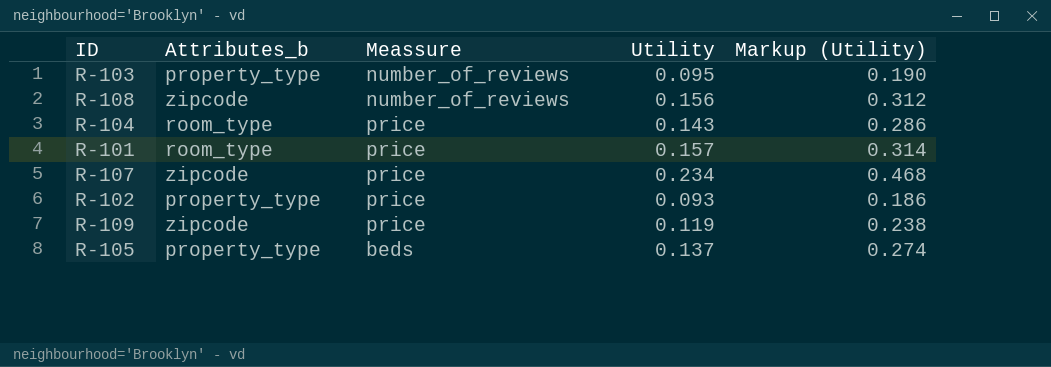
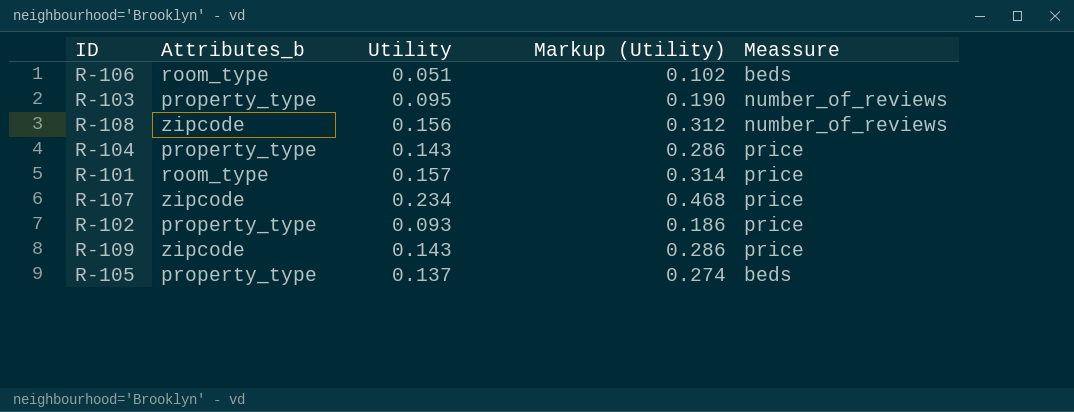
column Meassure | position: 3 -> 5
row R-106: none -> room_type | 0.051 | 0.102 | beds
R-104 | Attributes_b: room_type -> property_type
R-109 | Utility: 0.119 -> 0.143
R-109 | Markup (Utility): 0.238 -> 0.286

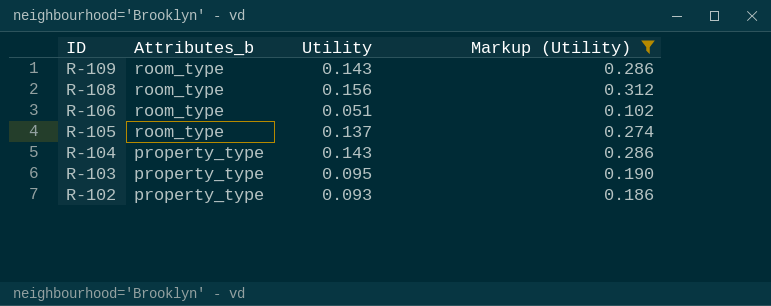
filter: none -> Markup (Utility) <= 0.312
row order: none -> ID descending
column Meassure | position: 5 -> none
R-109 | Attributes_b: zipcode -> room_type
R-108 | Attributes_b: zipcode -> room_type
R-105 | Attributes_b: property_type -> room_type

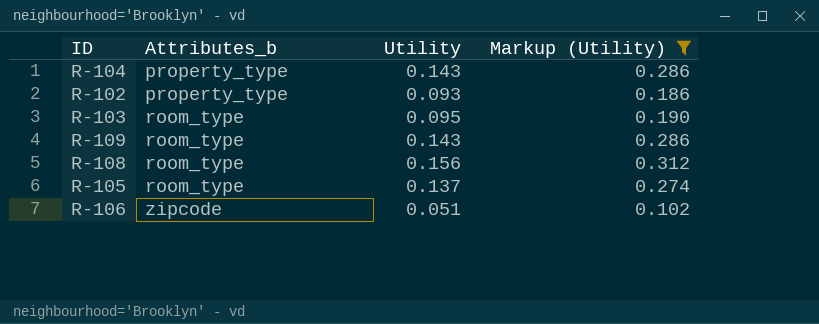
row order: ID descending -> Attributes_b ascending
R-103 | Attributes_b: property_type -> room_type
R-106 | Attributes_b: room_type -> zipcode

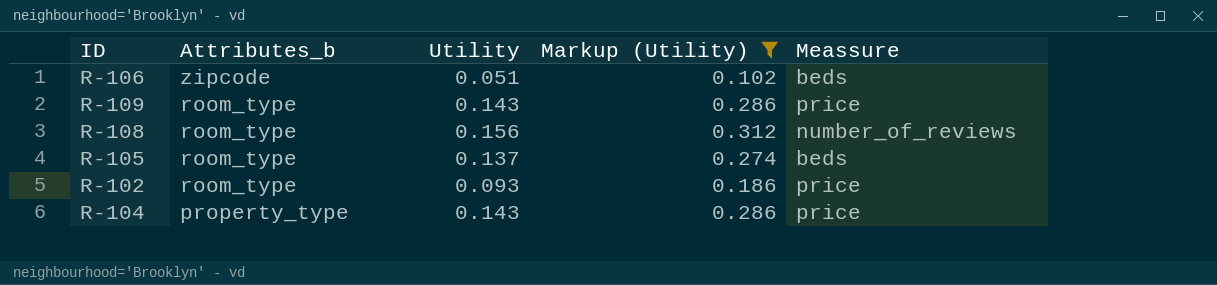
row order: Attributes_b ascending -> Attributes_b descending
column Meassure | position: none -> 5
row R-103: room_type | 0.095 | 0.190 -> none
R-102 | Attributes_b: property_type -> room_type

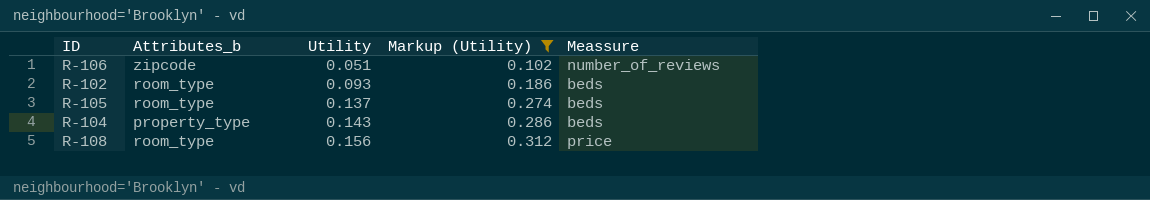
row order: Attributes_b descending -> Utility ascending
row R-109: room_type | 0.143 | 0.286 | price -> none
R-106 | Meassure: beds -> number_of_reviews
R-102 | Meassure: price -> beds
R-104 | Meassure: price -> beds
R-108 | Meassure: number_of_reviews -> price

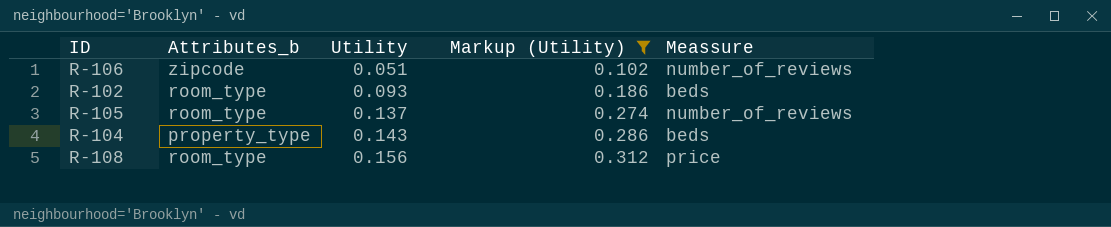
R-105 | Meassure: beds -> number_of_reviews

